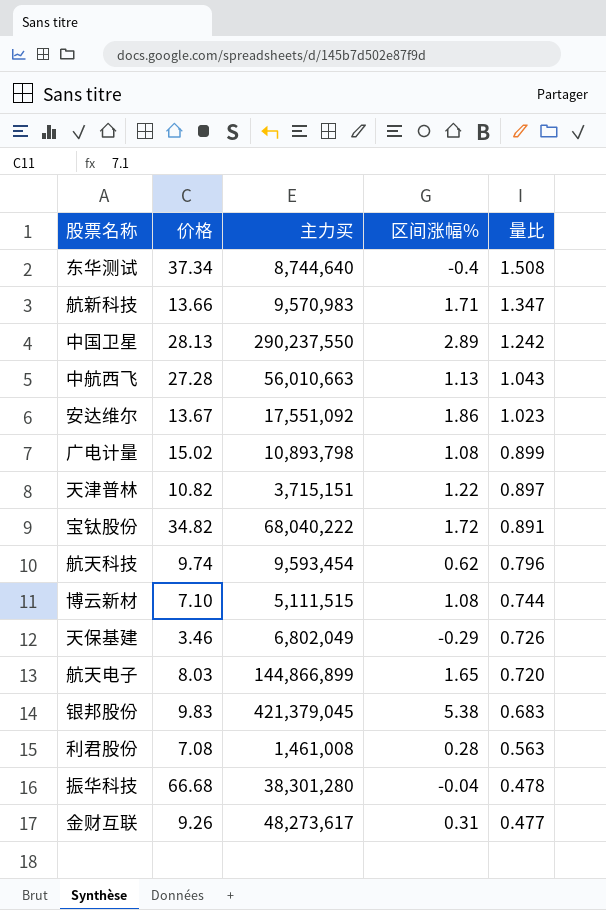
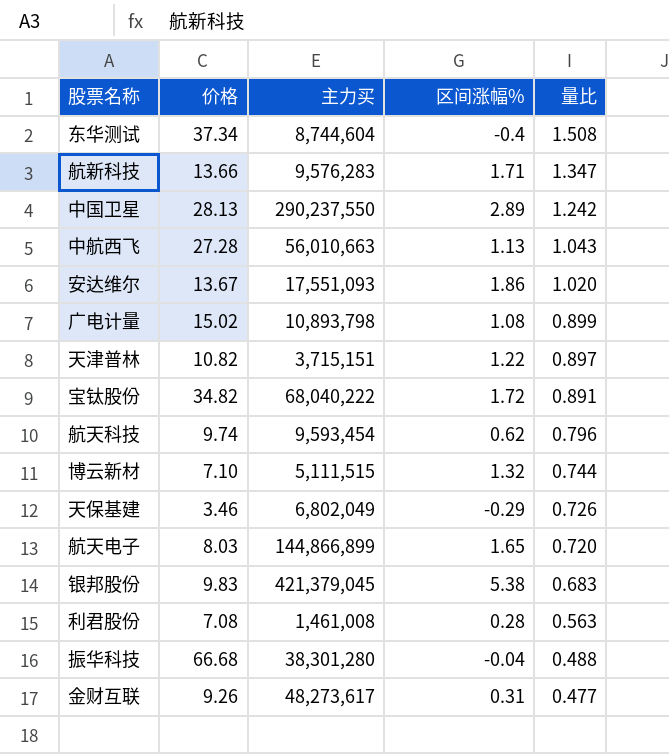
东华测试 | 主力买: 8,744,640 -> 8,744,604
航新科技 | 主力买: 9,570,983 -> 9,576,283
安达维尔 | 主力买: 17,551,092 -> 17,551,093
安达维尔 | 量比: 1.023 -> 1.020
博云新材 | 区间涨幅%: 1.08 -> 1.32
振华科技 | 量比: 0.478 -> 0.488

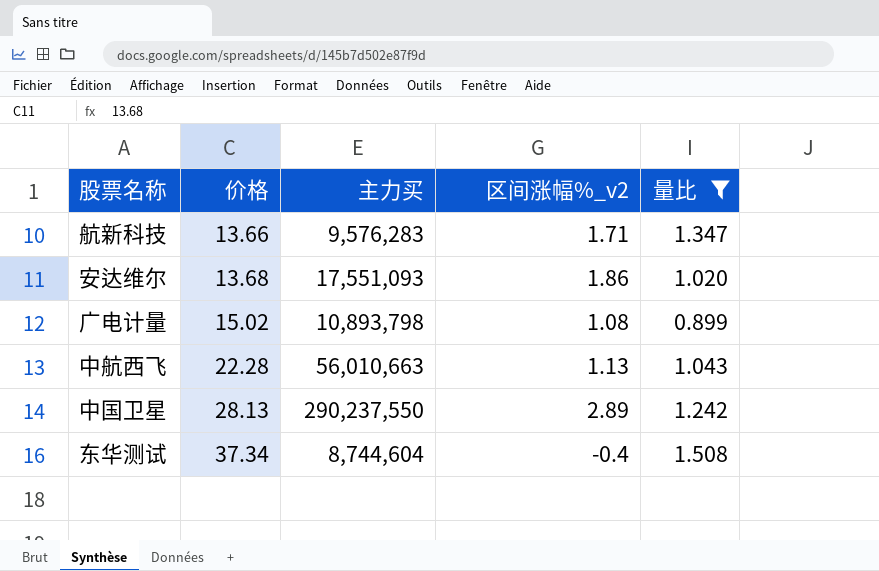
filter: none -> 量比 >= 0.899
row order: 量比 descending -> 价格 ascending
column name: 区间涨幅% -> 区间涨幅%_v2
安达维尔 | 价格: 13.67 -> 13.68
中航西飞 | 价格: 27.28 -> 22.28

